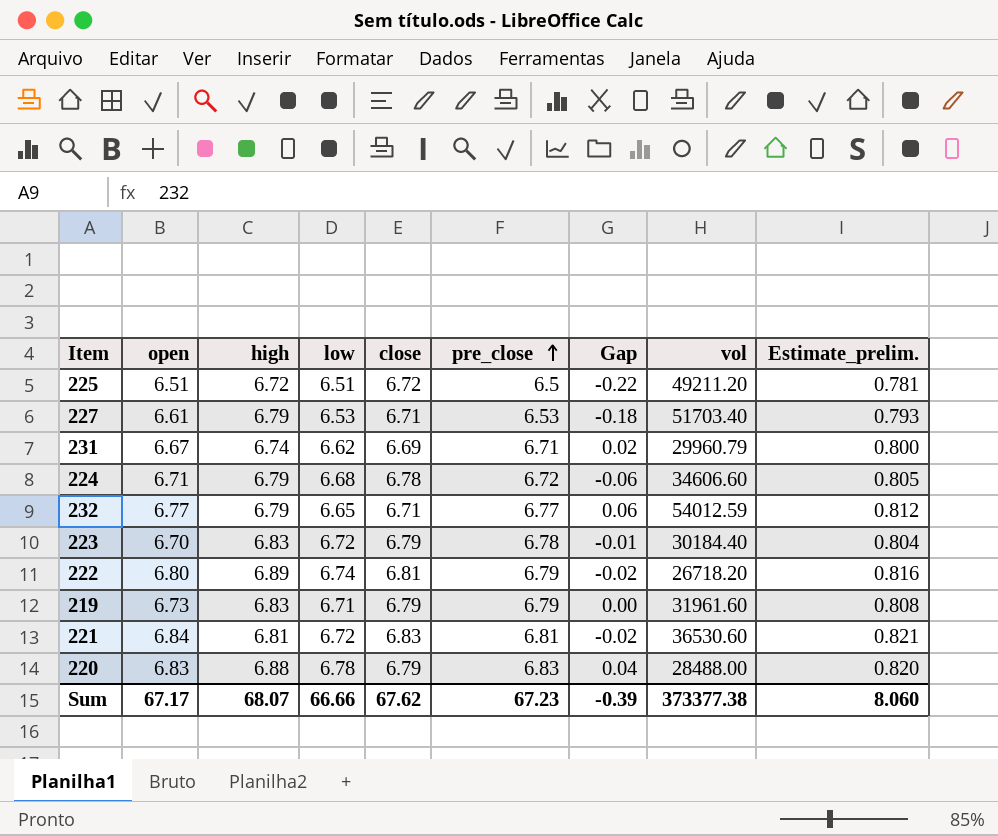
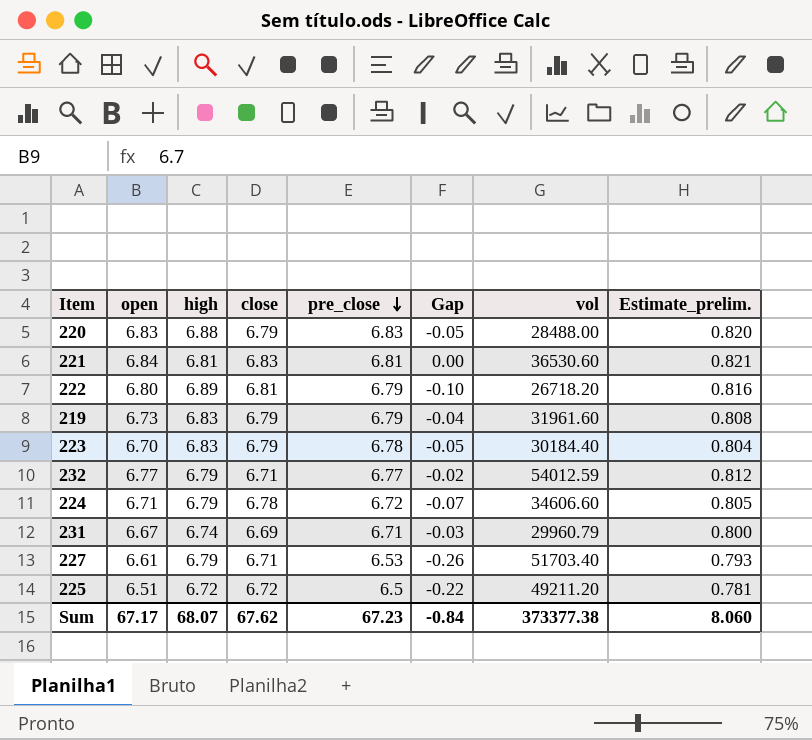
row order: pre_close ascending -> pre_close descending
column low | position: 4 -> none
column Gap | formula: [pre_close] - [close] -> [pre_close] - [high]
Sum | Gap: -0.39 -> -0.84

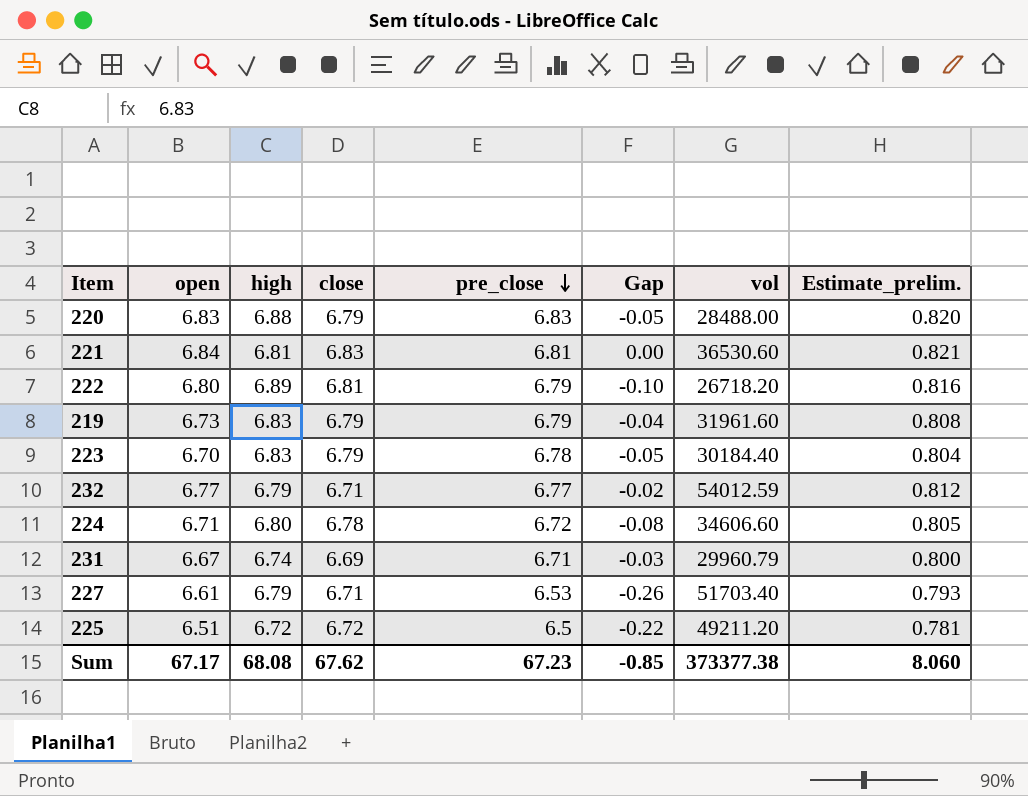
224 | high: 6.79 -> 6.80
224 | Gap: -0.07 -> -0.08
Sum | high: 68.07 -> 68.08
Sum | Gap: -0.84 -> -0.85

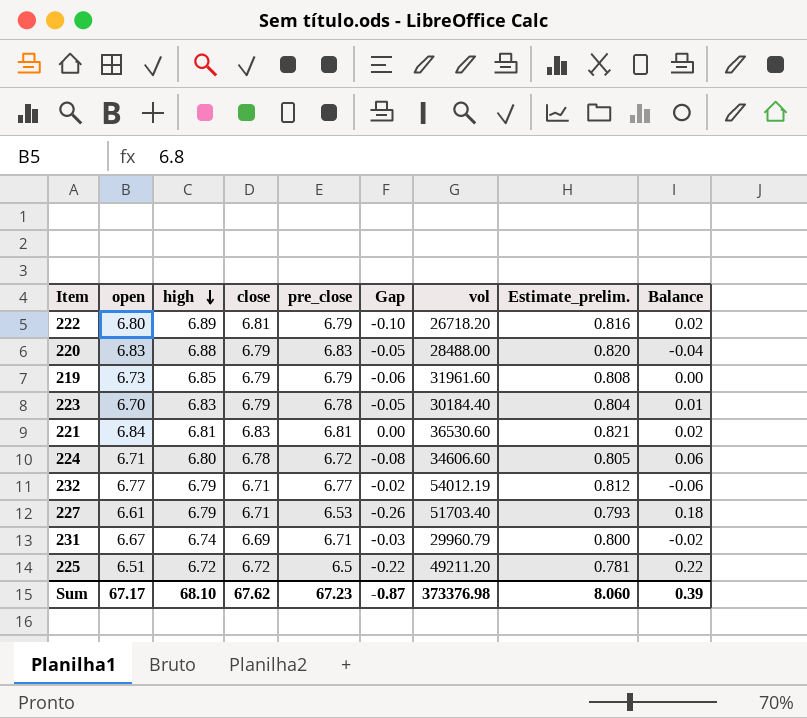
row order: pre_close descending -> high descending
column Balance | formula: none -> [close] - [pre_close]
219 | high: 6.83 -> 6.85
219 | Gap: -0.04 -> -0.06
232 | vol: 54012.59 -> 54012.19
Sum | high: 68.08 -> 68.10
Sum | Gap: -0.85 -> -0.87
Sum | vol: 373377.38 -> 373376.98

